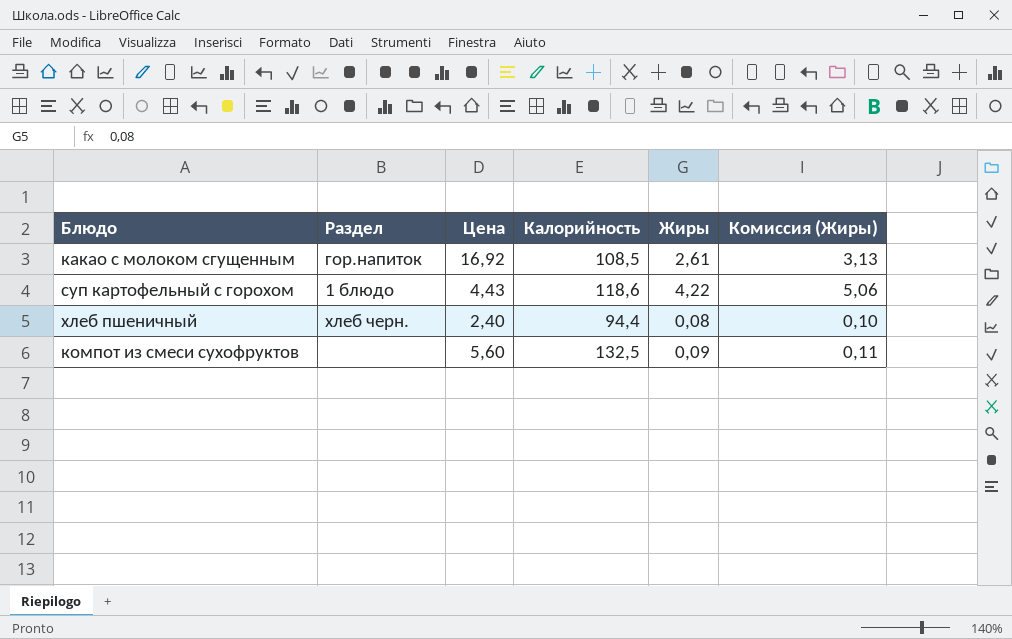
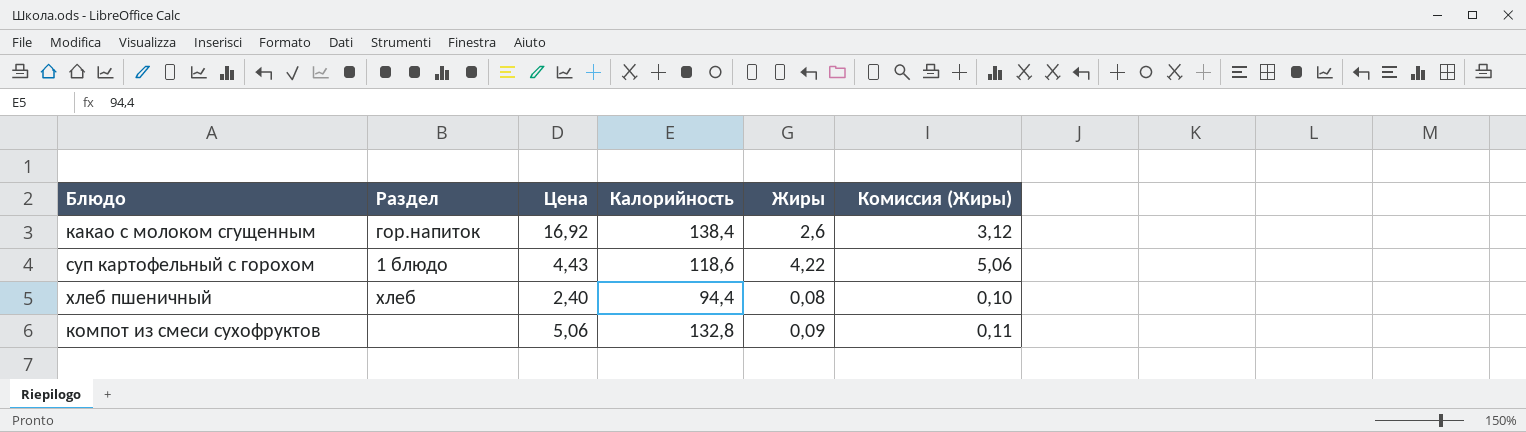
какао с молоком сгущенным | Калорийность: 108,5 -> 138,4
какао с молоком сгущенным | Жиры: 2,61 -> 2,6
какао с молоком сгущенным | Комиссия (Жиры): 3,13 -> 3,12
хлеб пшеничный | Раздел: хлеб черн. -> хлеб
компот из смеси сухофруктов | Цена: 5,60 -> 5,06
компот из смеси сухофруктов | Калорийность: 132,5 -> 132,8

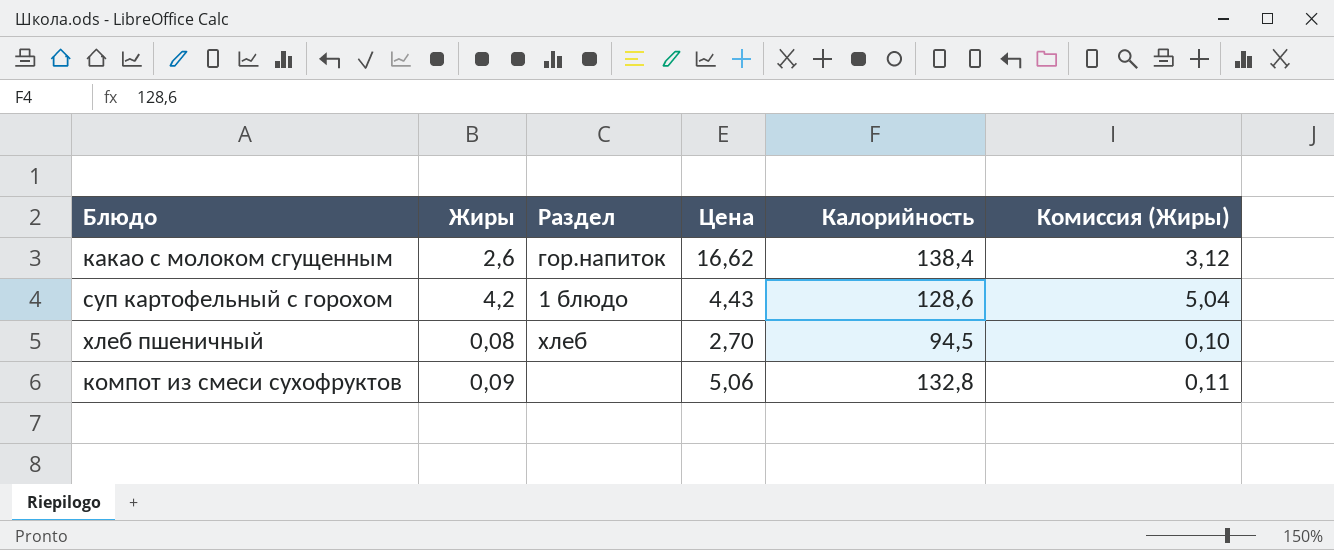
column Жиры | position: 5 -> 2
какао с молоком сгущенным | Цена: 16,92 -> 16,62
суп картофельный с горохом | Жиры: 4,22 -> 4,2
суп картофельный с горохом | Калорийность: 118,6 -> 128,6
суп картофельный с горохом | Комиссия (Жиры): 5,06 -> 5,04
хлеб пшеничный | Цена: 2,40 -> 2,70
хлеб пшеничный | Калорийность: 94,4 -> 94,5

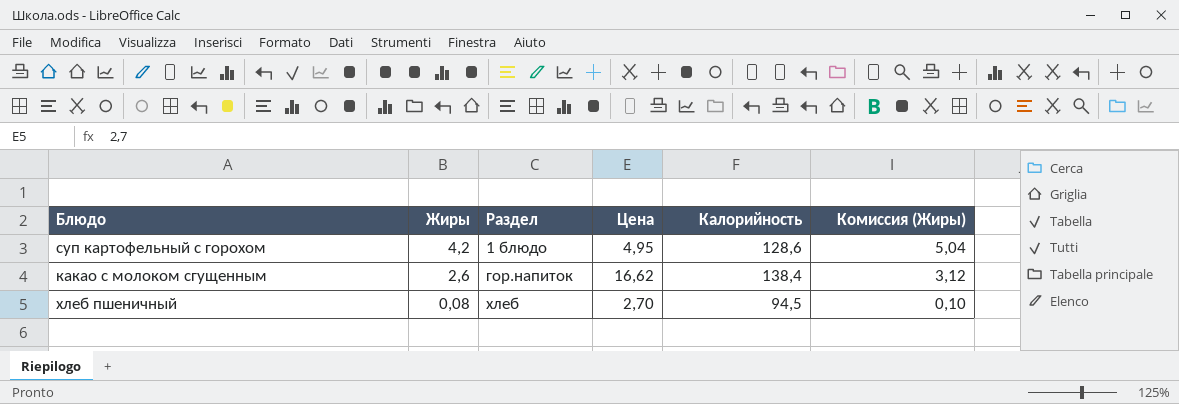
row order: none -> Жиры descending
row компот из смеси сухофруктов: 0,09 | none | 5,06 | 132,8 | 0,11 -> none
суп картофельный с горохом | Цена: 4,43 -> 4,95

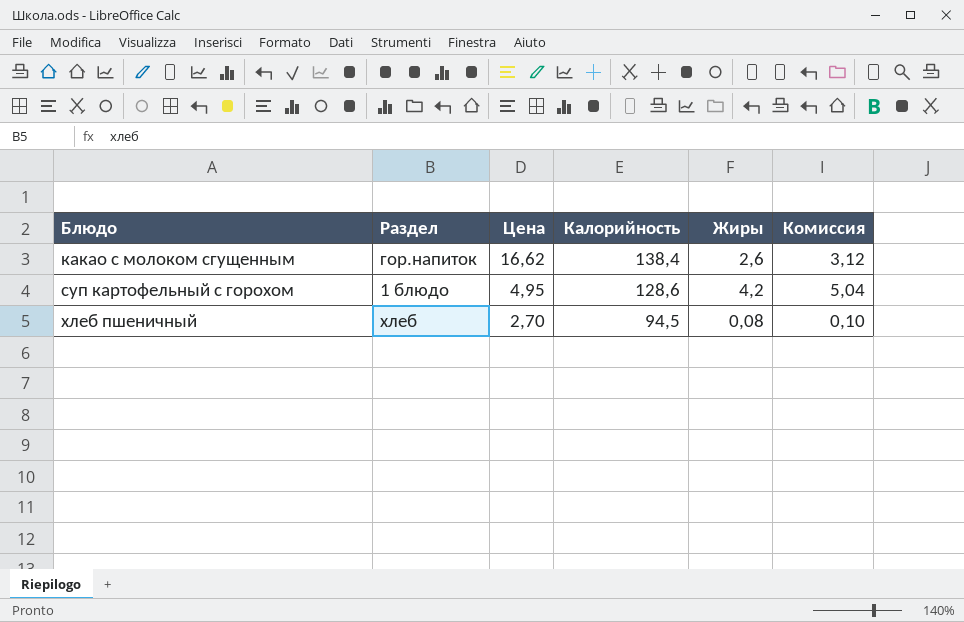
row order: Жиры descending -> Блюдо ascending
column Жиры | position: 2 -> 5
column name: Комиссия (Жиры) -> Комиссия

